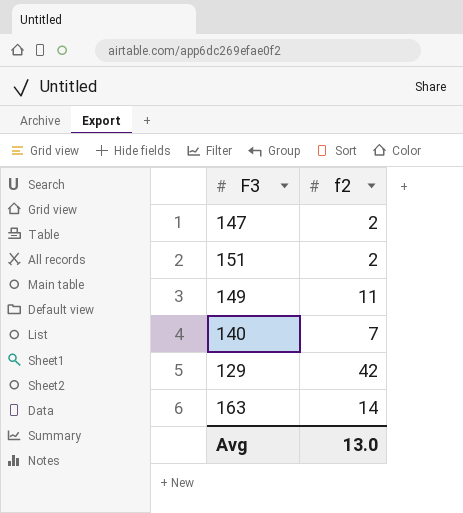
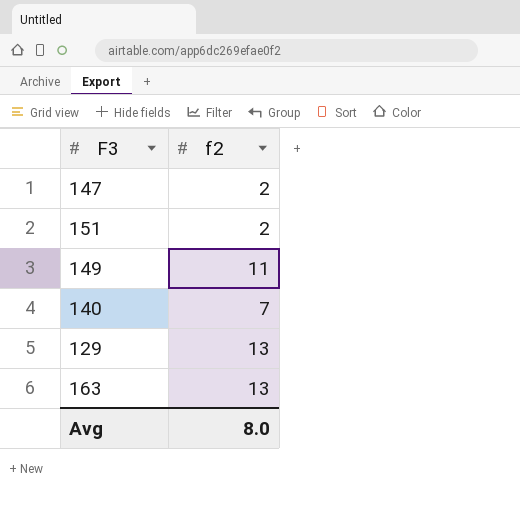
129 | f2: 42 -> 13
163 | f2: 14 -> 13
Avg | f2: 13.0 -> 8.0

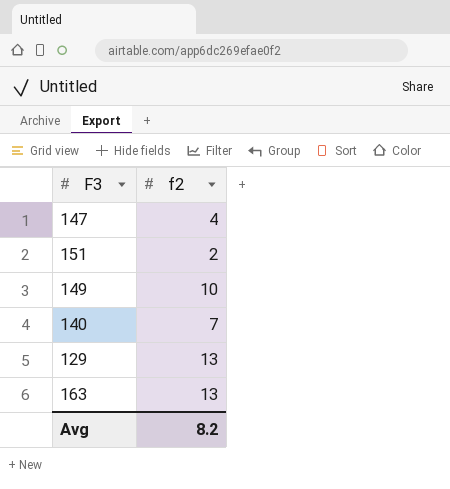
147 | f2: 2 -> 4
149 | f2: 11 -> 10
Avg | f2: 8.0 -> 8.2

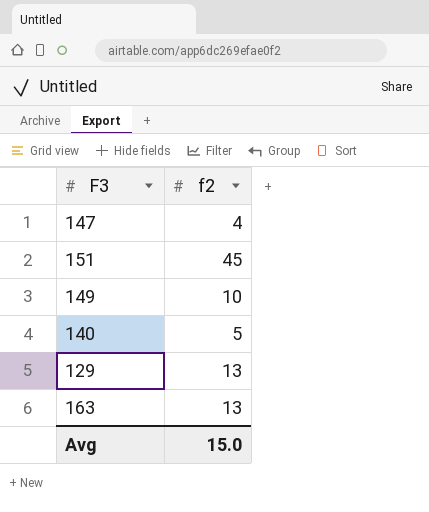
151 | f2: 2 -> 45
140 | f2: 7 -> 5
Avg | f2: 8.2 -> 15.0

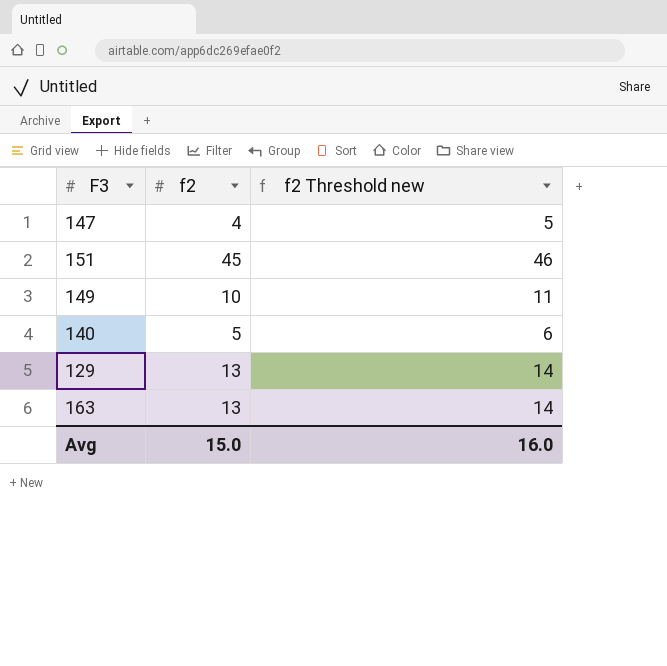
column f2 Threshold new | formula: none -> [f2] + 1

